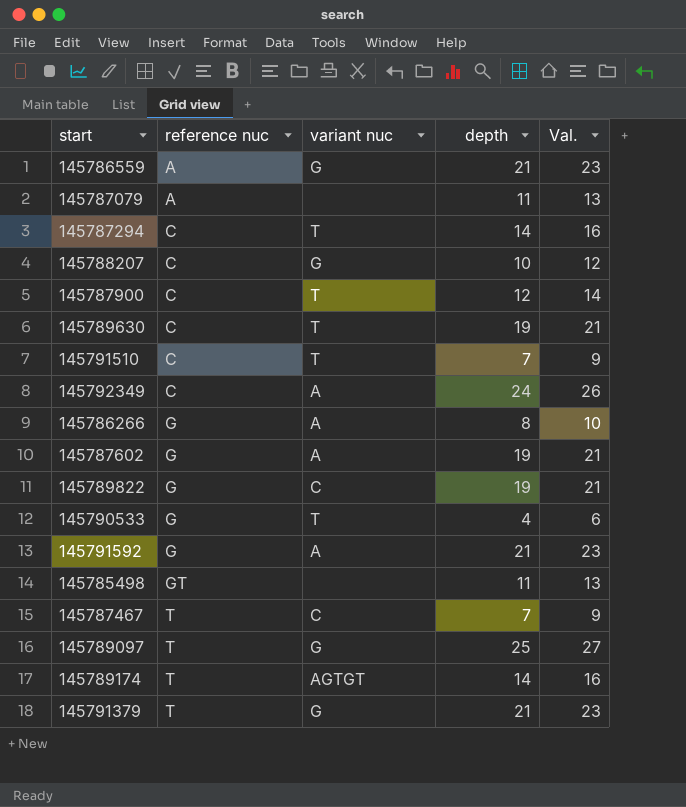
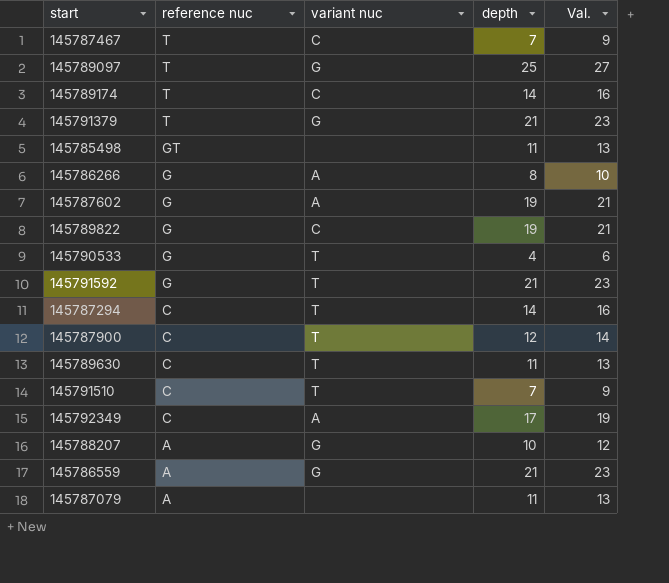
row order: reference nuc ascending -> reference nuc descending
145789174 | variant nuc: AGTGT -> C
145791592 | variant nuc: A -> T
145789630 | depth: 19 -> 11
145789630 | Val.: 21 -> 13
145792349 | depth: 24 -> 17
145792349 | Val.: 26 -> 19
145788207 | reference nuc: C -> A

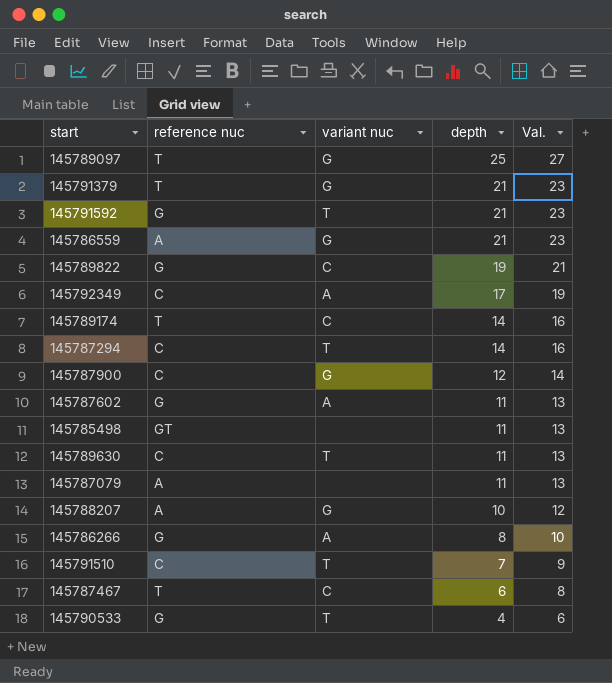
row order: reference nuc descending -> depth descending
145787900 | variant nuc: T -> G
145787602 | depth: 19 -> 11
145787602 | Val.: 21 -> 13
145787467 | depth: 7 -> 6
145787467 | Val.: 9 -> 8

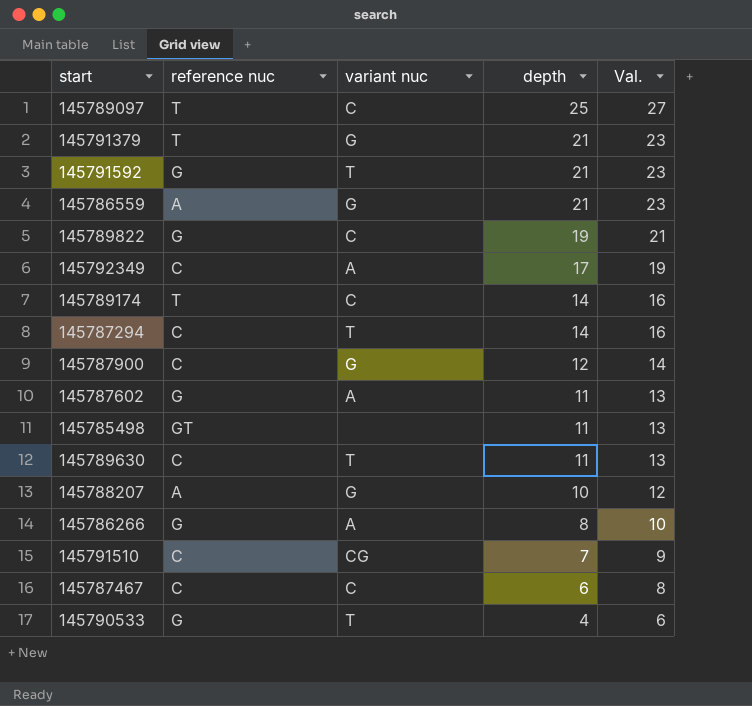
row 145787079: A | none | 11 | 13 -> none
145789097 | variant nuc: G -> C
145791510 | variant nuc: T -> CG
145787467 | reference nuc: T -> C

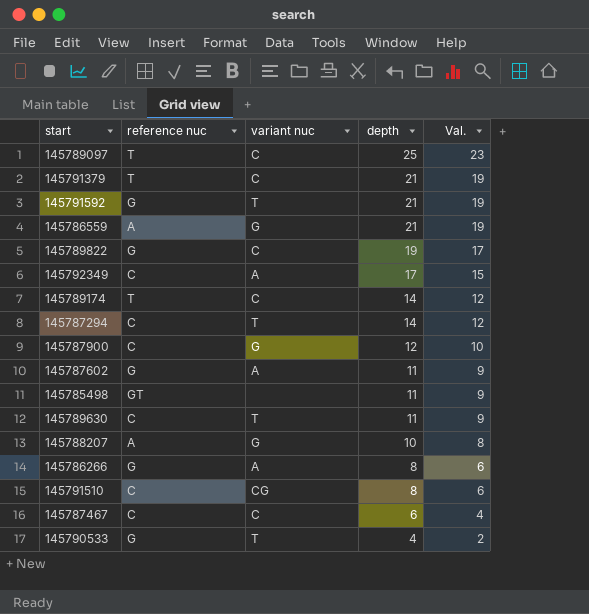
column Val. | formula: [depth] + 2 -> [depth] - 2
145791379 | variant nuc: G -> C
145791510 | depth: 7 -> 8

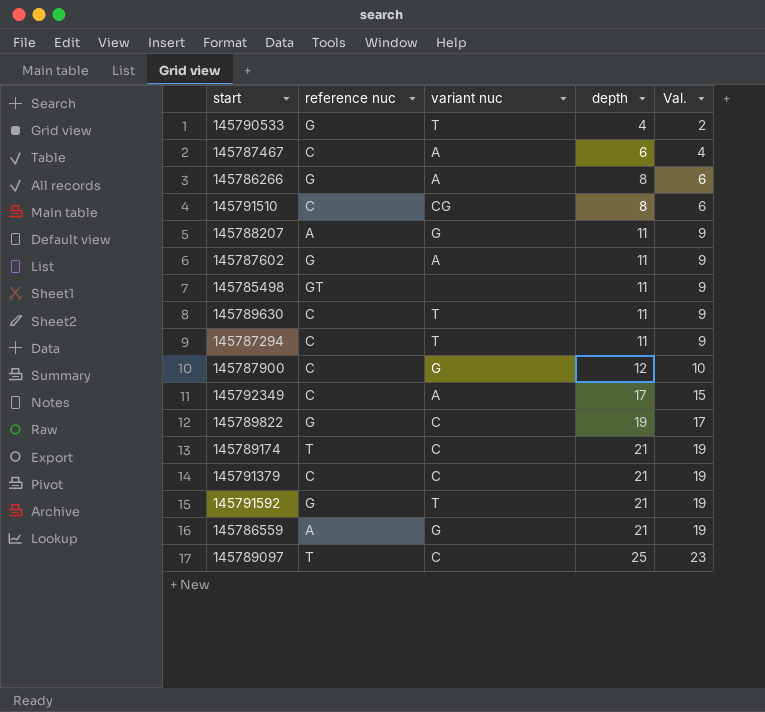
row order: depth descending -> depth ascending
145787467 | variant nuc: C -> A
145788207 | depth: 10 -> 11
145788207 | Val.: 8 -> 9
145787294 | depth: 14 -> 11
145787294 | Val.: 12 -> 9
145789174 | depth: 14 -> 21
145789174 | Val.: 12 -> 19
145791379 | reference nuc: T -> C

